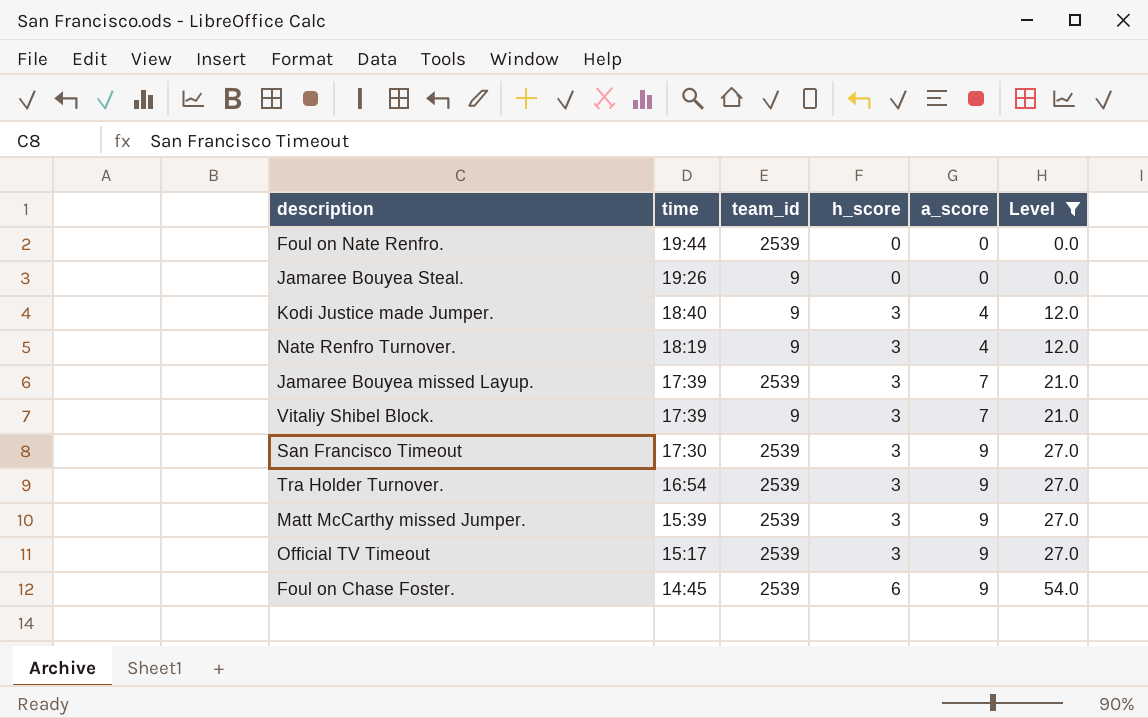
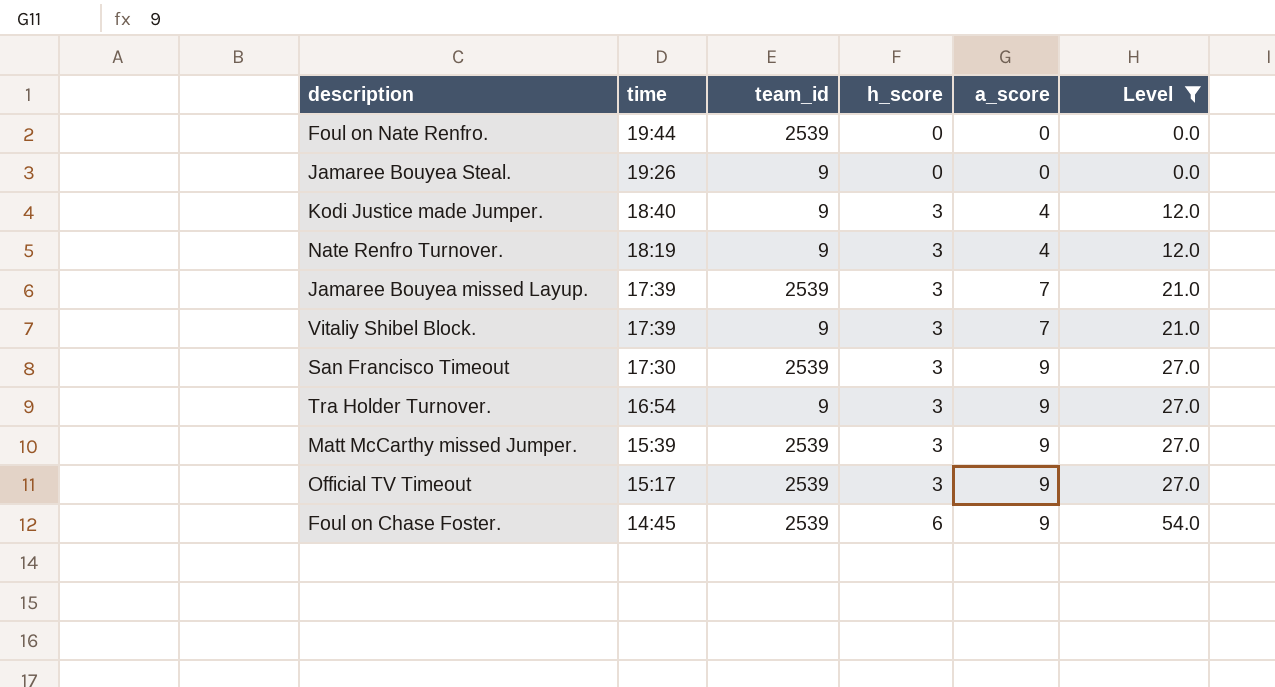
Tra Holder Turnover. | team_id: 2539 -> 9

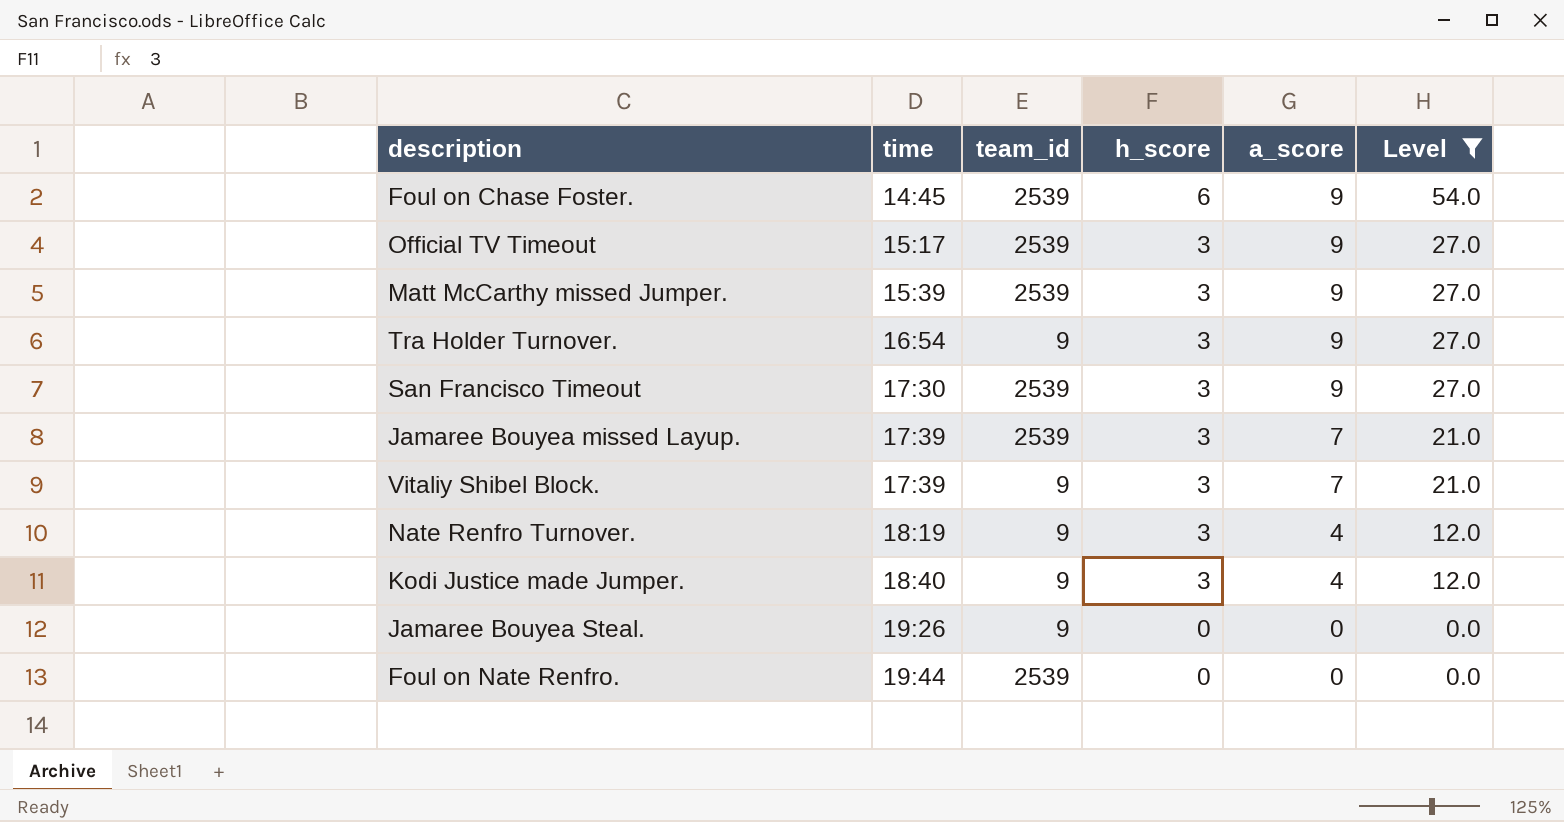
row order: time descending -> time ascending

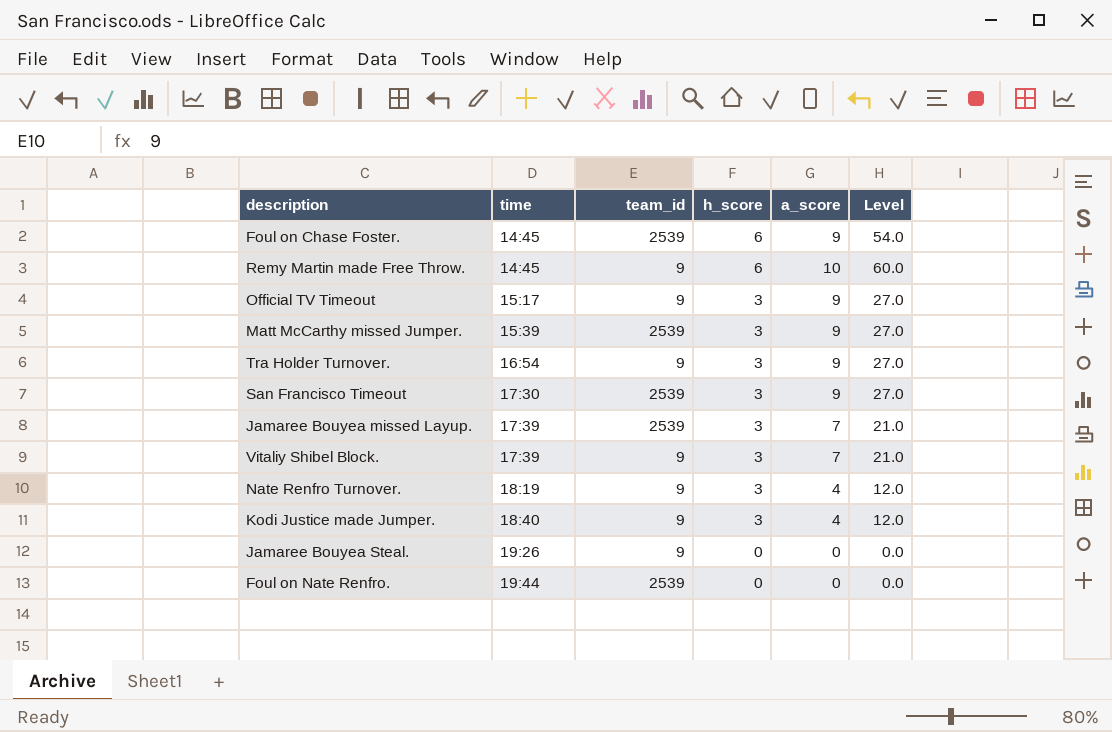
filter: Level != 60.0 -> none
Official TV Timeout | team_id: 2539 -> 9

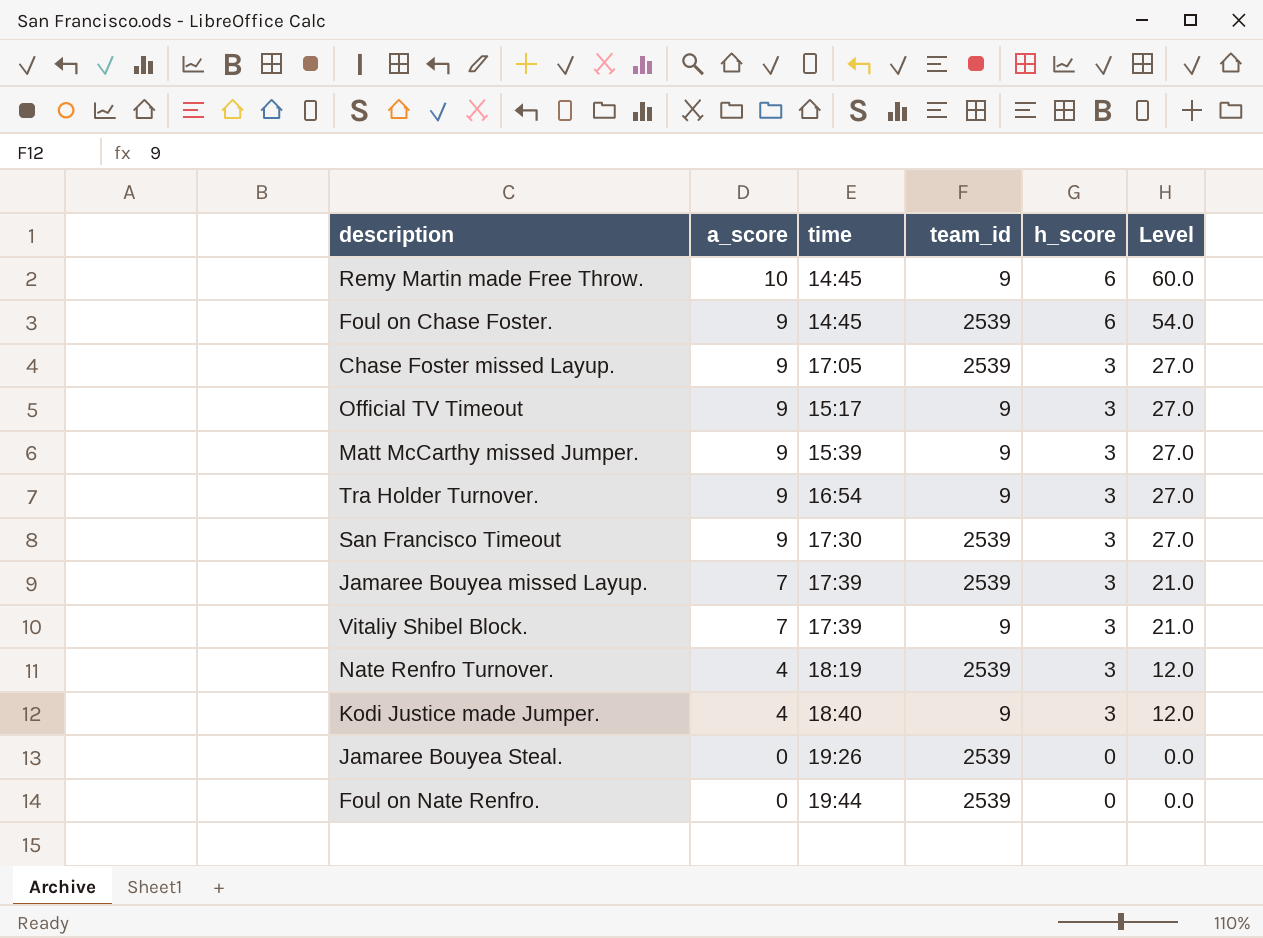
row order: time ascending -> a_score descending
column a_score | position: 5 -> 2
row Chase Foster missed Layup.: none -> 9 | 17:05 | 2539 | 3 | 27.0
Matt McCarthy missed Jumper. | team_id: 2539 -> 9
Nate Renfro Turnover. | team_id: 9 -> 2539
Jamaree Bouyea Steal. | team_id: 9 -> 2539

